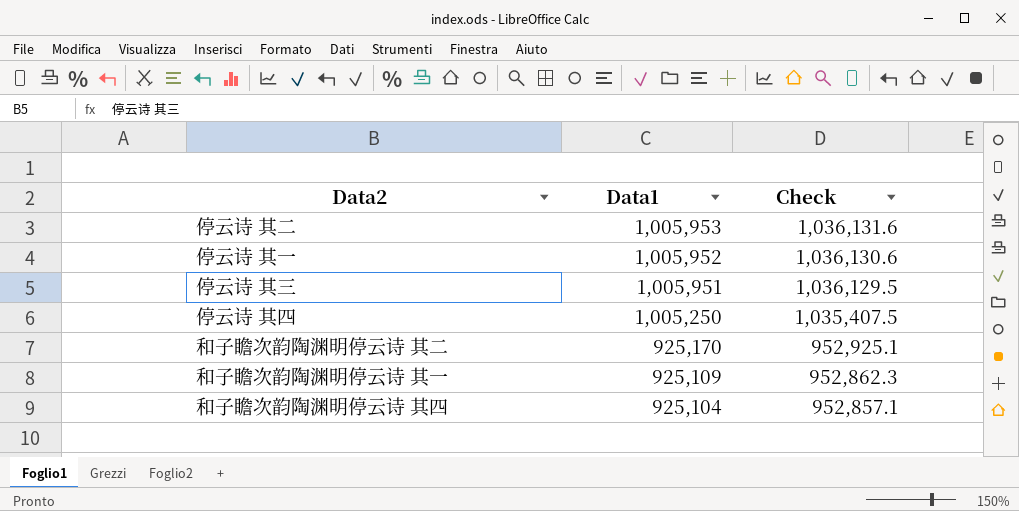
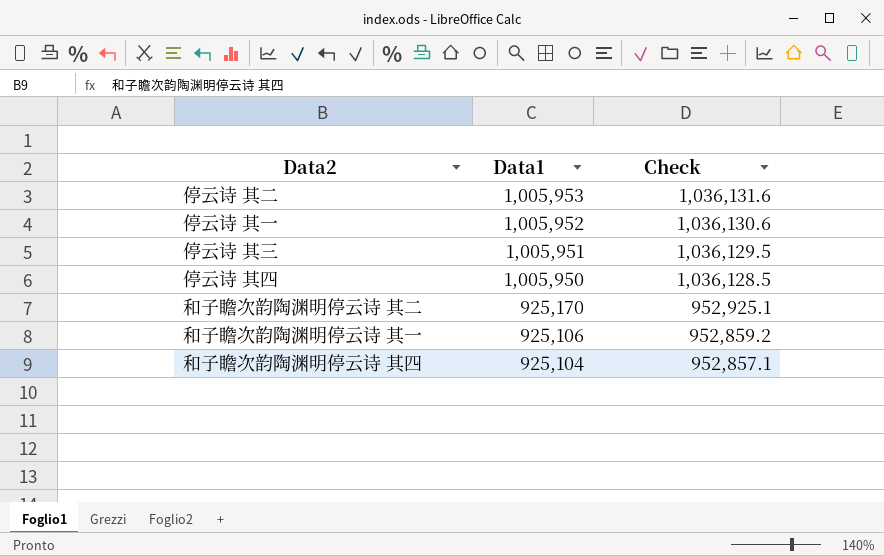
停云诗 其四 | Data1: 1,005,250 -> 1,005,950
停云诗 其四 | Check: 1,035,407.5 -> 1,036,128.5
和子瞻次韵陶渊明停云诗 其一 | Data1: 925,109 -> 925,106
和子瞻次韵陶渊明停云诗 其一 | Check: 952,862.3 -> 952,859.2

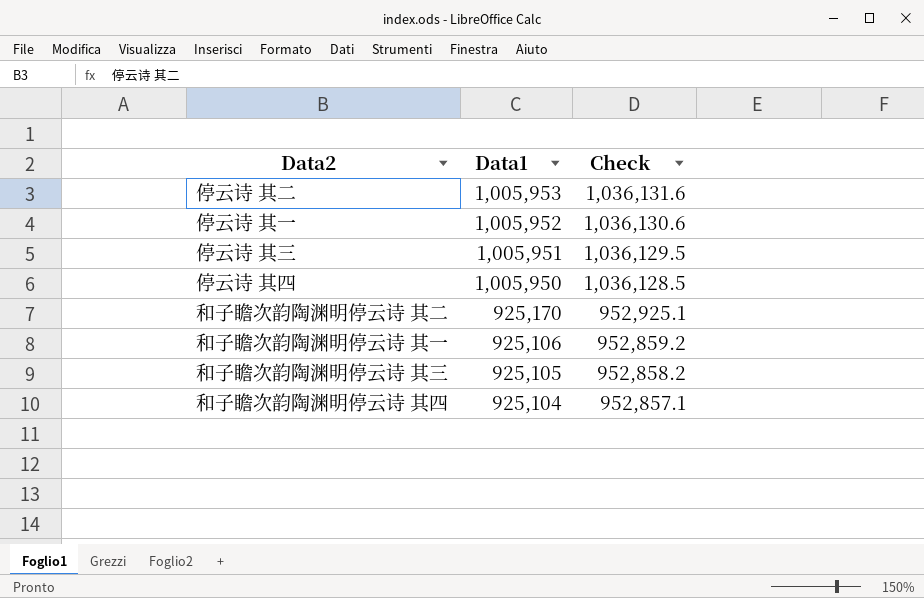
row 和子瞻次韵陶渊明停云诗 其三: none -> 925,105 | 952,858.2

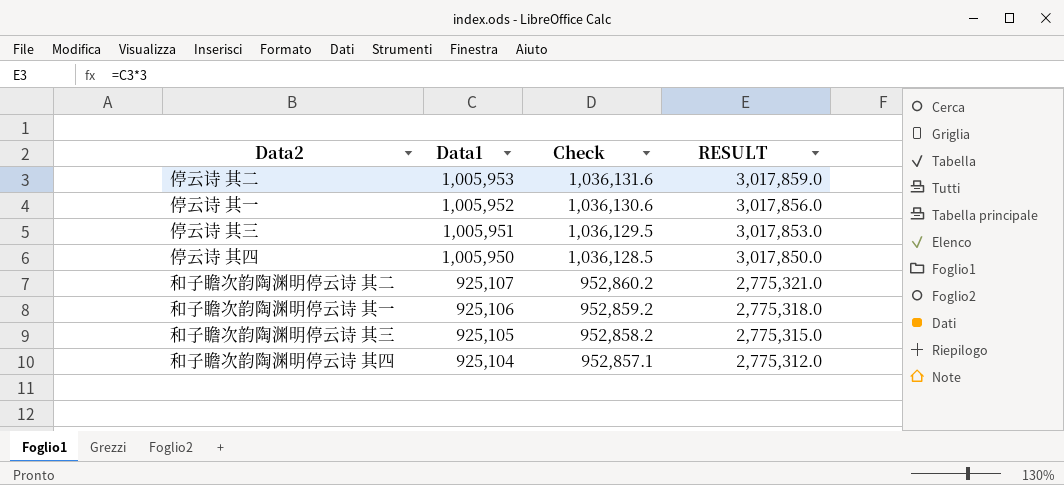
column RESULT | formula: none -> [Data1] * 3
和子瞻次韵陶渊明停云诗 其二 | Data1: 925,170 -> 925,107
和子瞻次韵陶渊明停云诗 其二 | Check: 952,925.1 -> 952,860.2

